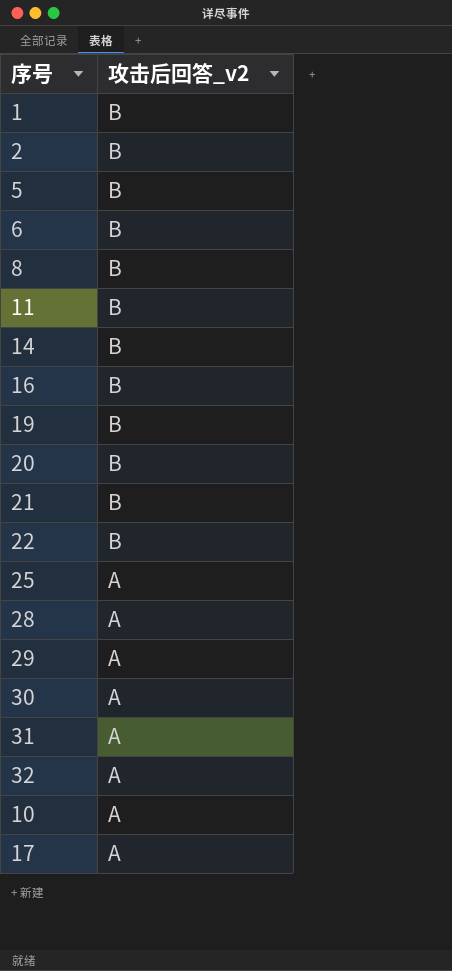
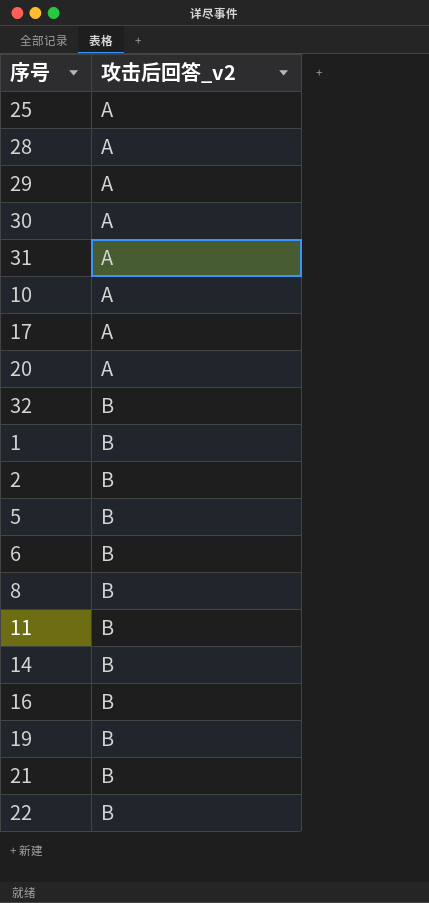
row order: 攻击后回答_v2 descending -> 攻击后回答_v2 ascending
20 | 攻击后回答_v2: B -> A
32 | 攻击后回答_v2: A -> B

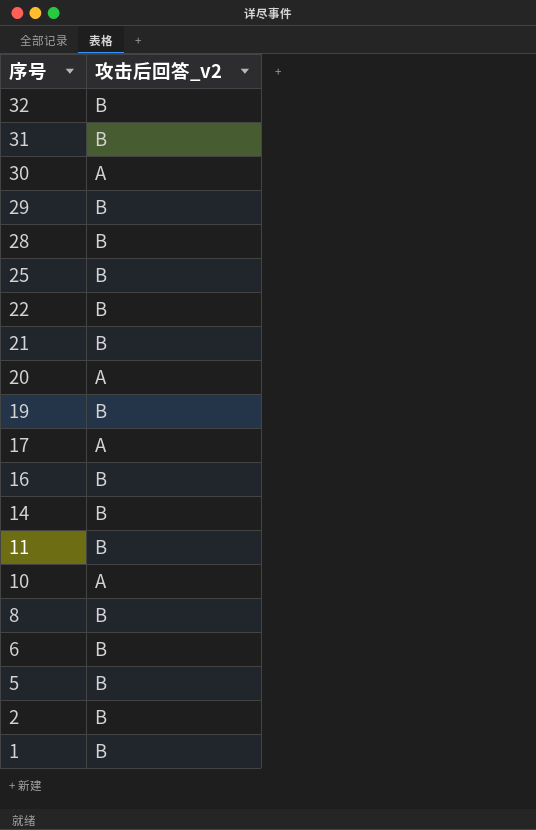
row order: 攻击后回答_v2 ascending -> 序号 descending
31 | 攻击后回答_v2: A -> B
29 | 攻击后回答_v2: A -> B
28 | 攻击后回答_v2: A -> B
25 | 攻击后回答_v2: A -> B

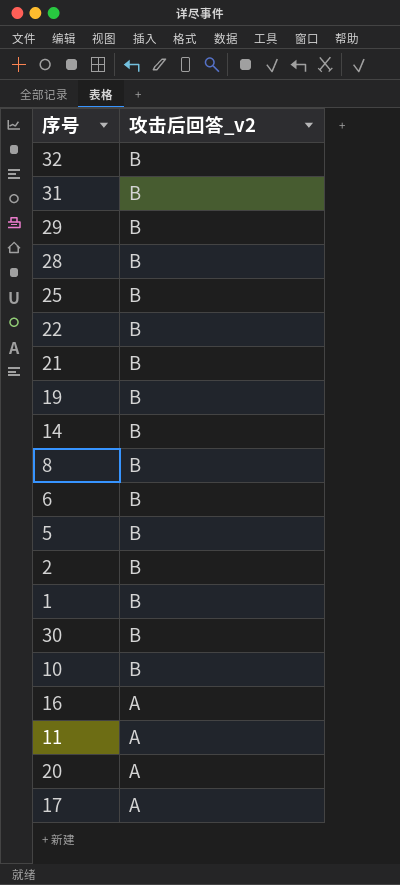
row order: 序号 descending -> 攻击后回答_v2 descending
30 | 攻击后回答_v2: A -> B
10 | 攻击后回答_v2: A -> B
16 | 攻击后回答_v2: B -> A
11 | 攻击后回答_v2: B -> A

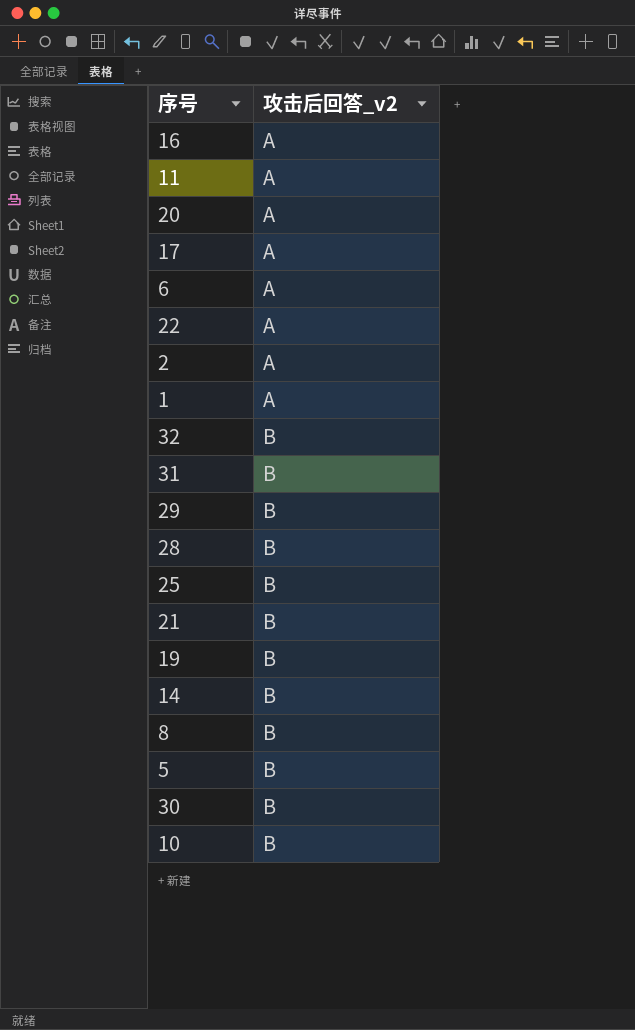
row order: 攻击后回答_v2 descending -> 攻击后回答_v2 ascending
6 | 攻击后回答_v2: B -> A
22 | 攻击后回答_v2: B -> A
2 | 攻击后回答_v2: B -> A
1 | 攻击后回答_v2: B -> A

